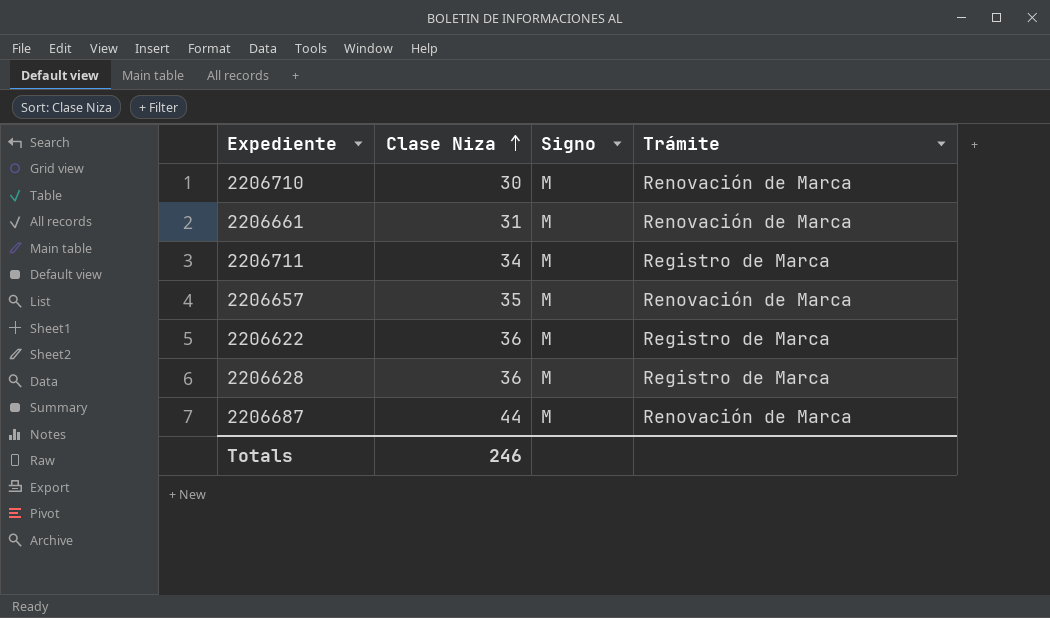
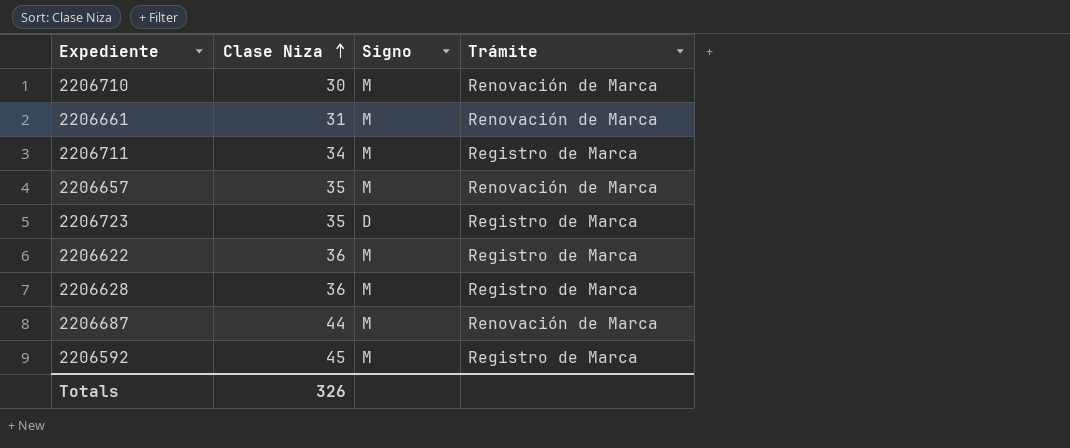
row 2206723: none -> 35 | D | Registro de Marca
row 2206592: none -> 45 | M | Registro de Marca
Totals | Clase Niza: 246 -> 326

